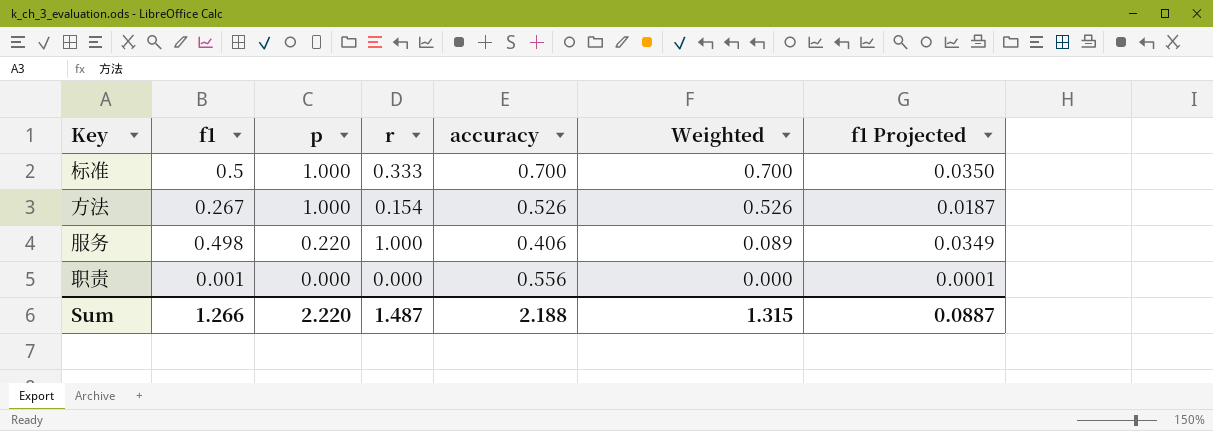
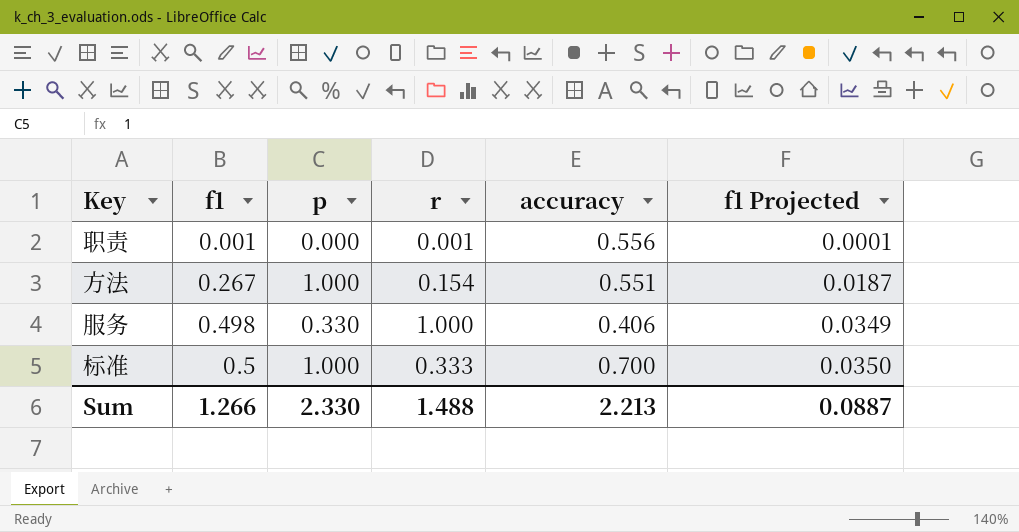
row order: p descending -> f1 ascending
column Weighted | formula: [p] * [accuracy] -> none
职责 | r: 0.000 -> 0.001
方法 | accuracy: 0.526 -> 0.551
服务 | p: 0.220 -> 0.330
Sum | p: 2.220 -> 2.330
Sum | r: 1.487 -> 1.488
Sum | accuracy: 2.188 -> 2.213

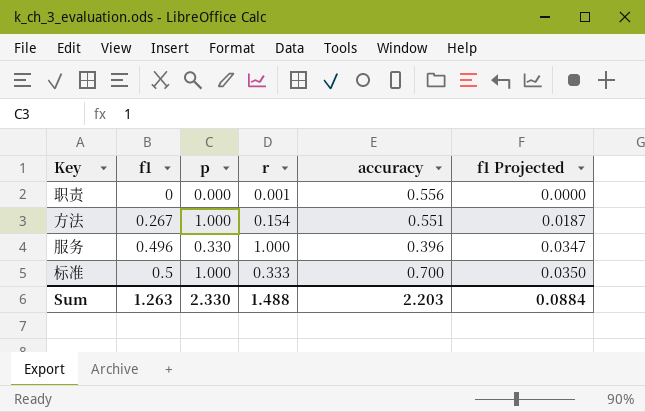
职责 | f1: 0.001 -> 0
职责 | f1 Projected: 0.0001 -> 0.0000
服务 | f1: 0.498 -> 0.496
服务 | accuracy: 0.406 -> 0.396
服务 | f1 Projected: 0.0349 -> 0.0347
Sum | f1: 1.266 -> 1.263
Sum | accuracy: 2.213 -> 2.203
Sum | f1 Projected: 0.0887 -> 0.0884

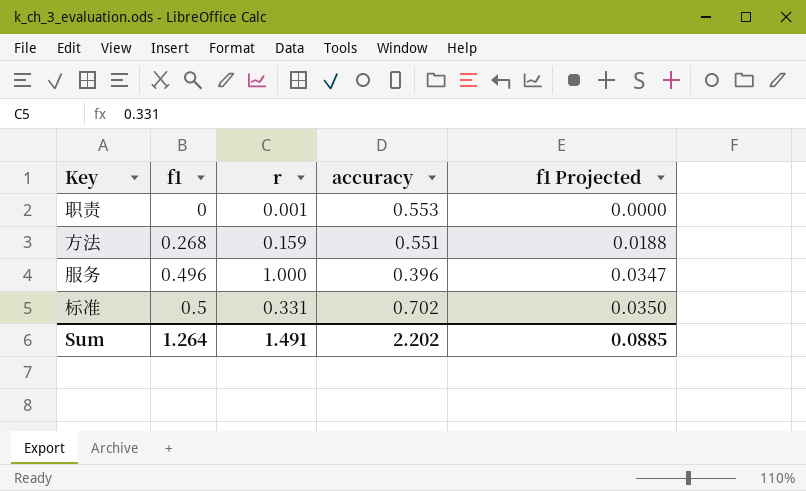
column p | position: 3 -> none
职责 | accuracy: 0.556 -> 0.553
方法 | f1: 0.267 -> 0.268
方法 | r: 0.154 -> 0.159
方法 | f1 Projected: 0.0187 -> 0.0188
标准 | r: 0.333 -> 0.331
标准 | accuracy: 0.700 -> 0.702
Sum | f1: 1.263 -> 1.264
Sum | r: 1.488 -> 1.491
Sum | accuracy: 2.203 -> 2.202
Sum | f1 Projected: 0.0884 -> 0.0885

